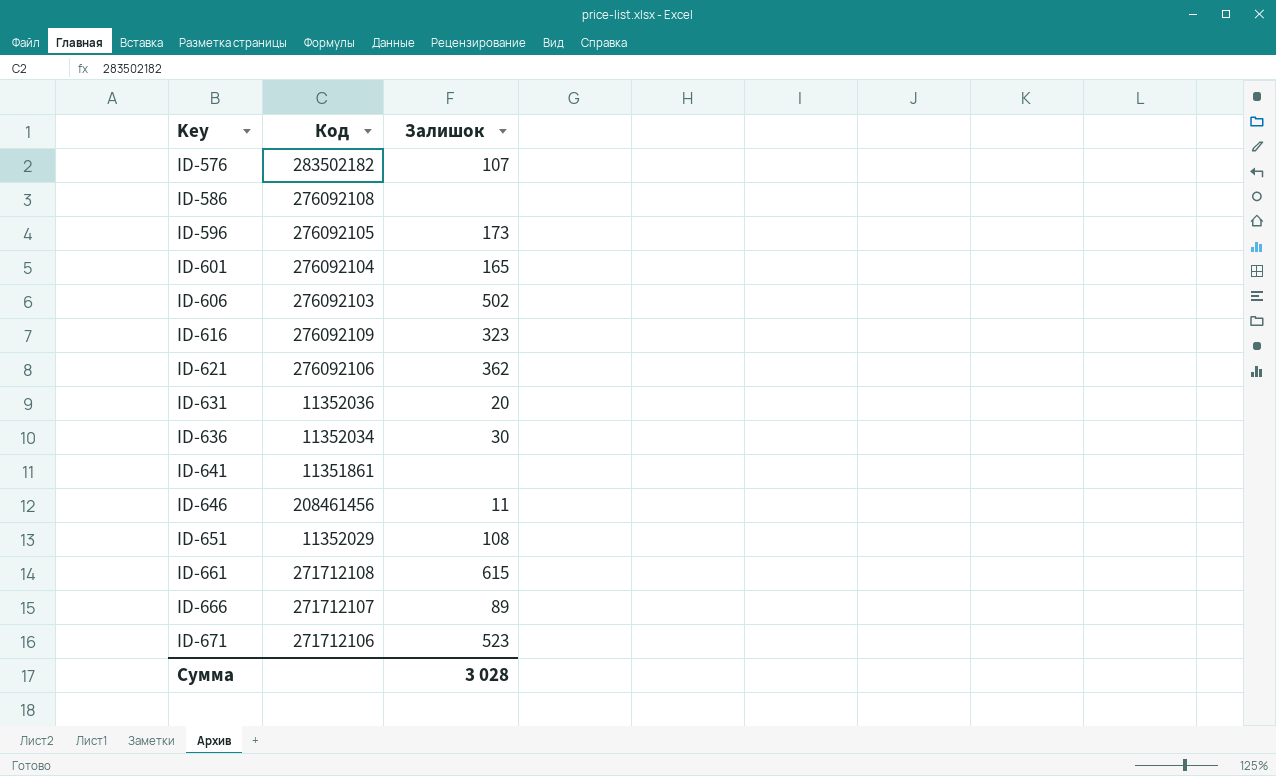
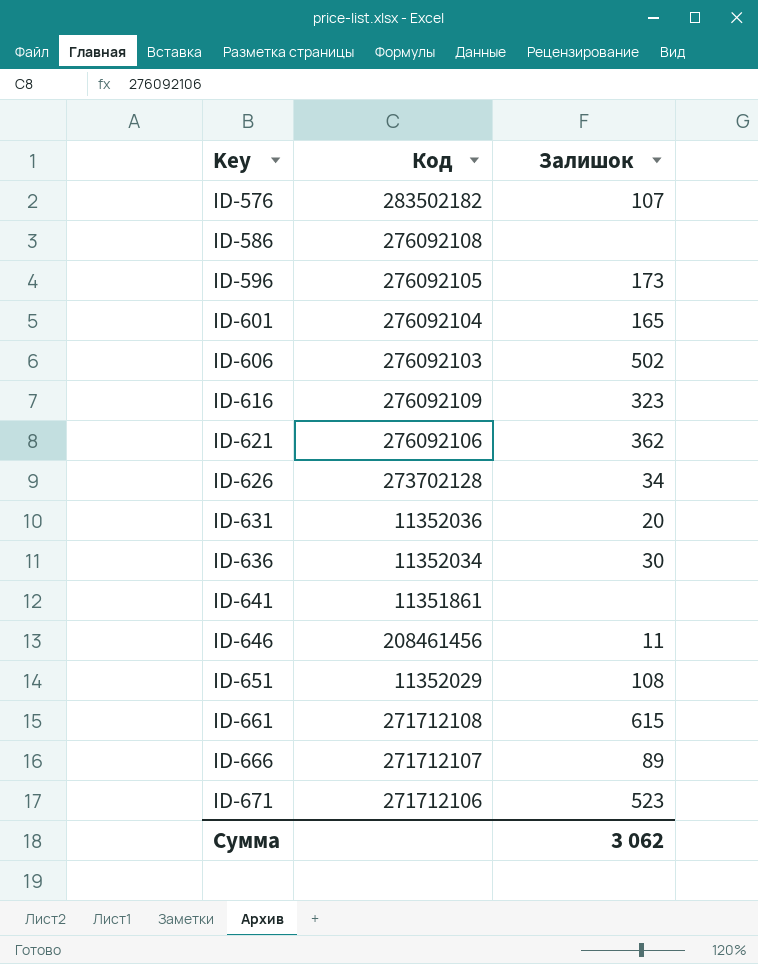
row ID-626: none -> 273702128 | 34
Сумма | Залишок: 3 028 -> 3 062

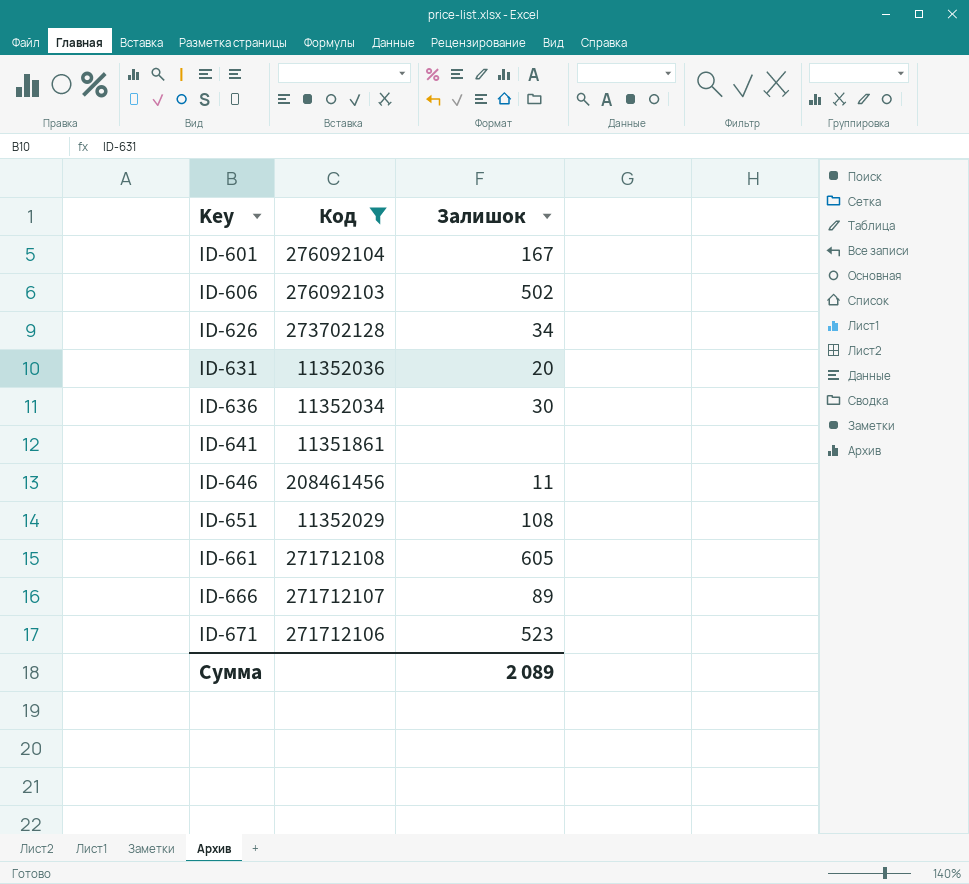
filter: none -> Код <= 276092104
ID-601 | Залишок: 165 -> 167
ID-661 | Залишок: 615 -> 605
Сумма | Залишок: 3 062 -> 2 089

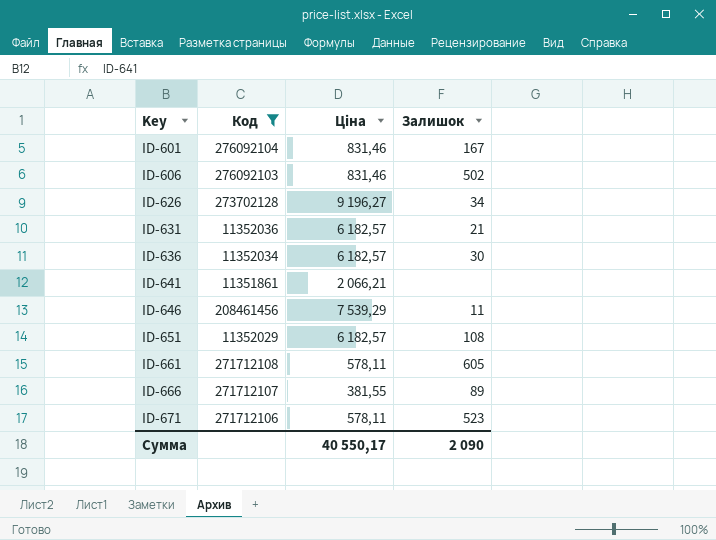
column Ціна | position: none -> 3
ID-631 | Залишок: 20 -> 21
Сумма | Залишок: 2 089 -> 2 090

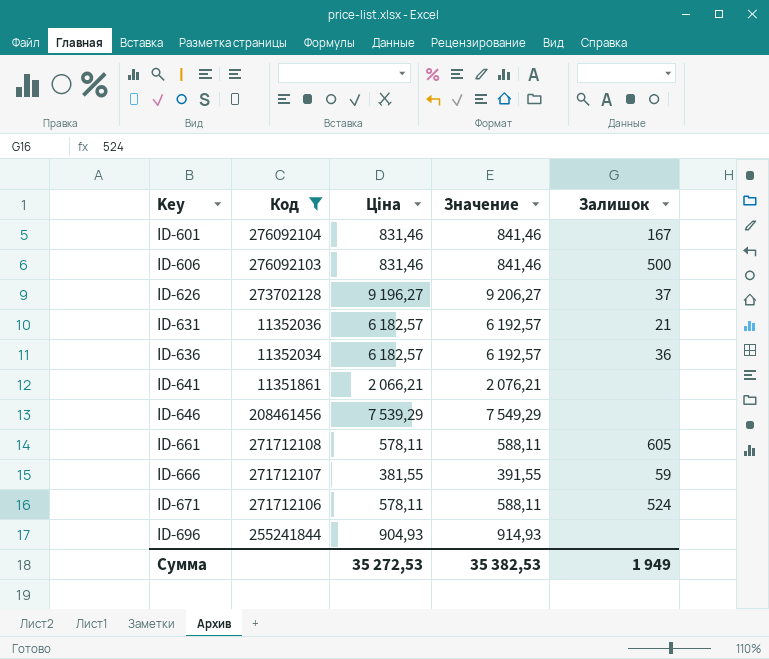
column Значение | formula: none -> [Ціна] + 10
row ID-651: 11352029 | 6 182,57 | 108 -> none
ID-606 | Залишок: 502 -> 500
ID-626 | Залишок: 34 -> 37
ID-636 | Залишок: 30 -> 36
ID-646 | Залишок: 11 -> none
ID-666 | Залишок: 89 -> 59
ID-671 | Залишок: 523 -> 524
row ID-696: none -> 255241844 | 904,93 | 914,93 | none
Сумма | Ціна: 40 550,17 -> 35 272,53
Сумма | Залишок: 2 090 -> 1 949

